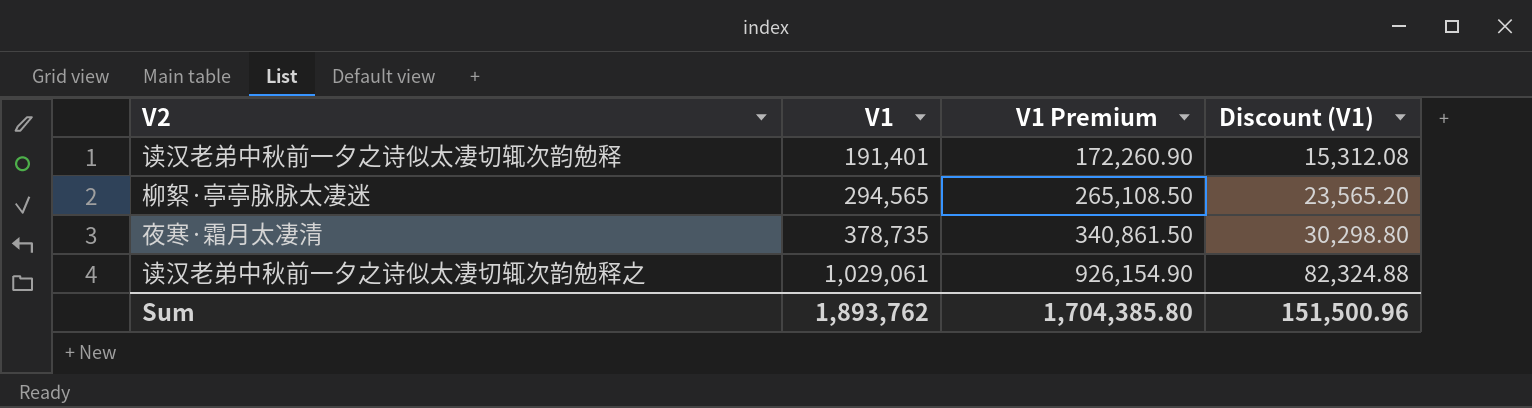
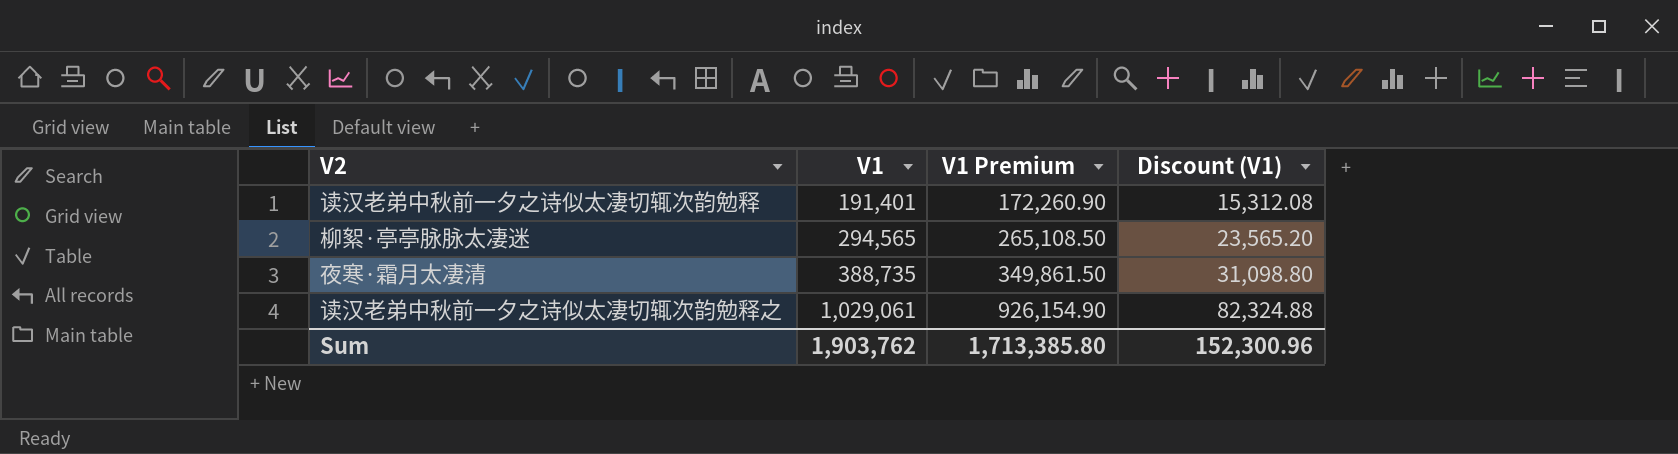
夜寒·霜月太凄清 | V1: 378,735 -> 388,735
夜寒·霜月太凄清 | V1 Premium: 340,861.50 -> 349,861.50
夜寒·霜月太凄清 | Discount (V1): 30,298.80 -> 31,098.80
Sum | V1: 1,893,762 -> 1,903,762
Sum | V1 Premium: 1,704,385.80 -> 1,713,385.80
Sum | Discount (V1): 151,500.96 -> 152,300.96

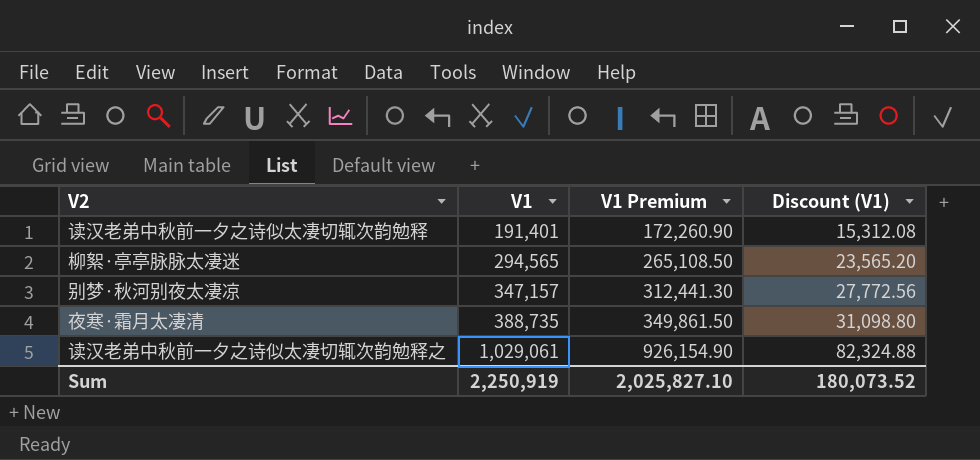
row 别梦·秋河别夜太凄凉: none -> 347,157 | 312,441.30 | 27,772.56
Sum | V1: 1,903,762 -> 2,250,919
Sum | V1 Premium: 1,713,385.80 -> 2,025,827.10
Sum | Discount (V1): 152,300.96 -> 180,073.52

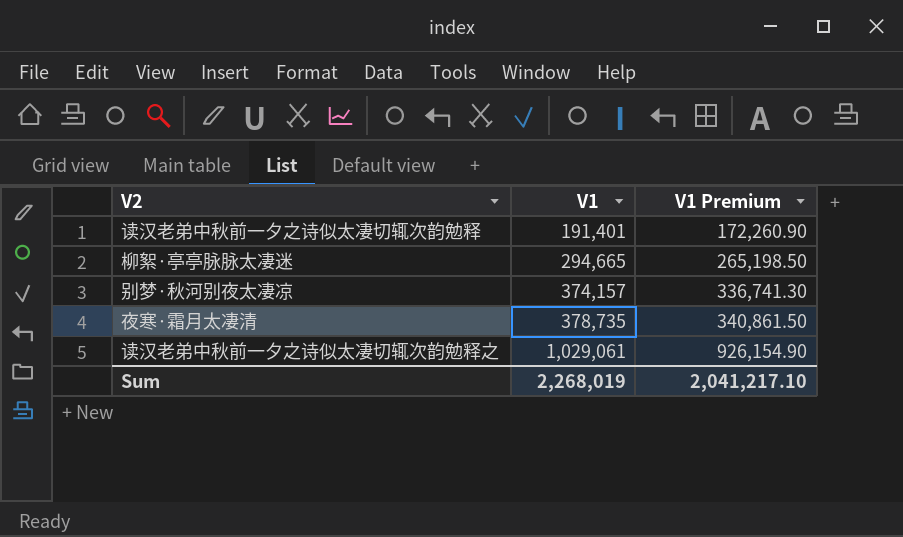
column Discount (V1) | formula: [V1] * 0.08 -> none
柳絮·亭亭脉脉太凄迷 | V1: 294,565 -> 294,665
柳絮·亭亭脉脉太凄迷 | V1 Premium: 265,108.50 -> 265,198.50
别梦·秋河别夜太凄凉 | V1: 347,157 -> 374,157
别梦·秋河别夜太凄凉 | V1 Premium: 312,441.30 -> 336,741.30
夜寒·霜月太凄清 | V1: 388,735 -> 378,735
夜寒·霜月太凄清 | V1 Premium: 349,861.50 -> 340,861.50
Sum | V1: 2,250,919 -> 2,268,019
Sum | V1 Premium: 2,025,827.10 -> 2,041,217.10

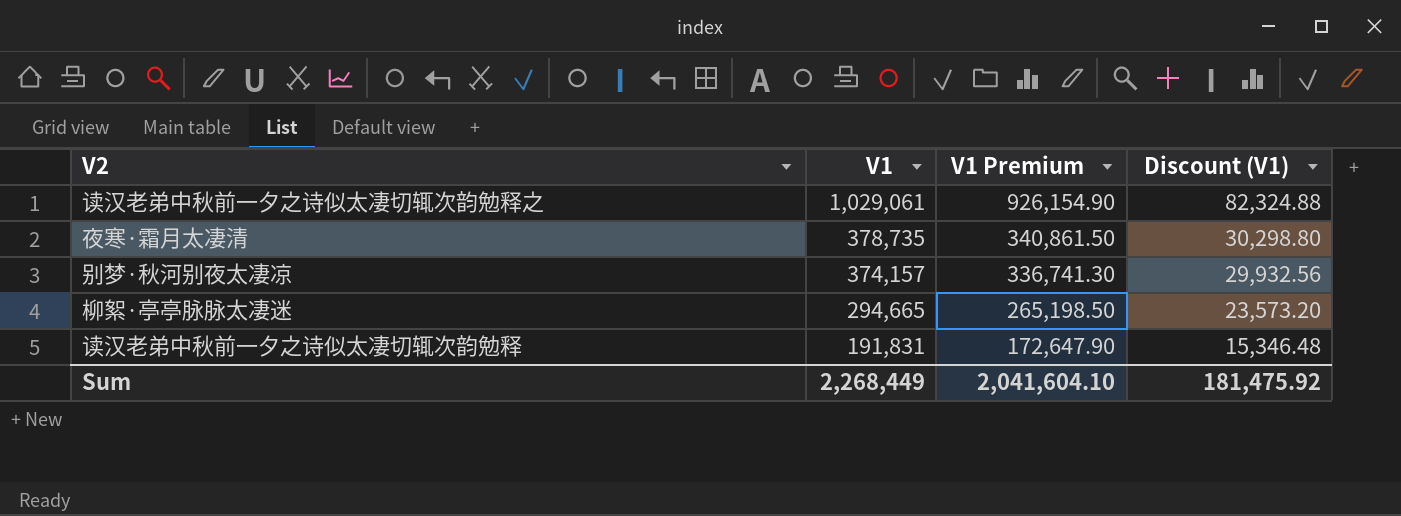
row order: V1 ascending -> V1 descending
column Discount (V1) | formula: none -> [V1] * 0.08
读汉老弟中秋前一夕之诗似太凄切辄次韵勉释 | V1: 191,401 -> 191,831
读汉老弟中秋前一夕之诗似太凄切辄次韵勉释 | V1 Premium: 172,260.90 -> 172,647.90
Sum | V1: 2,268,019 -> 2,268,449
Sum | V1 Premium: 2,041,217.10 -> 2,041,604.10

